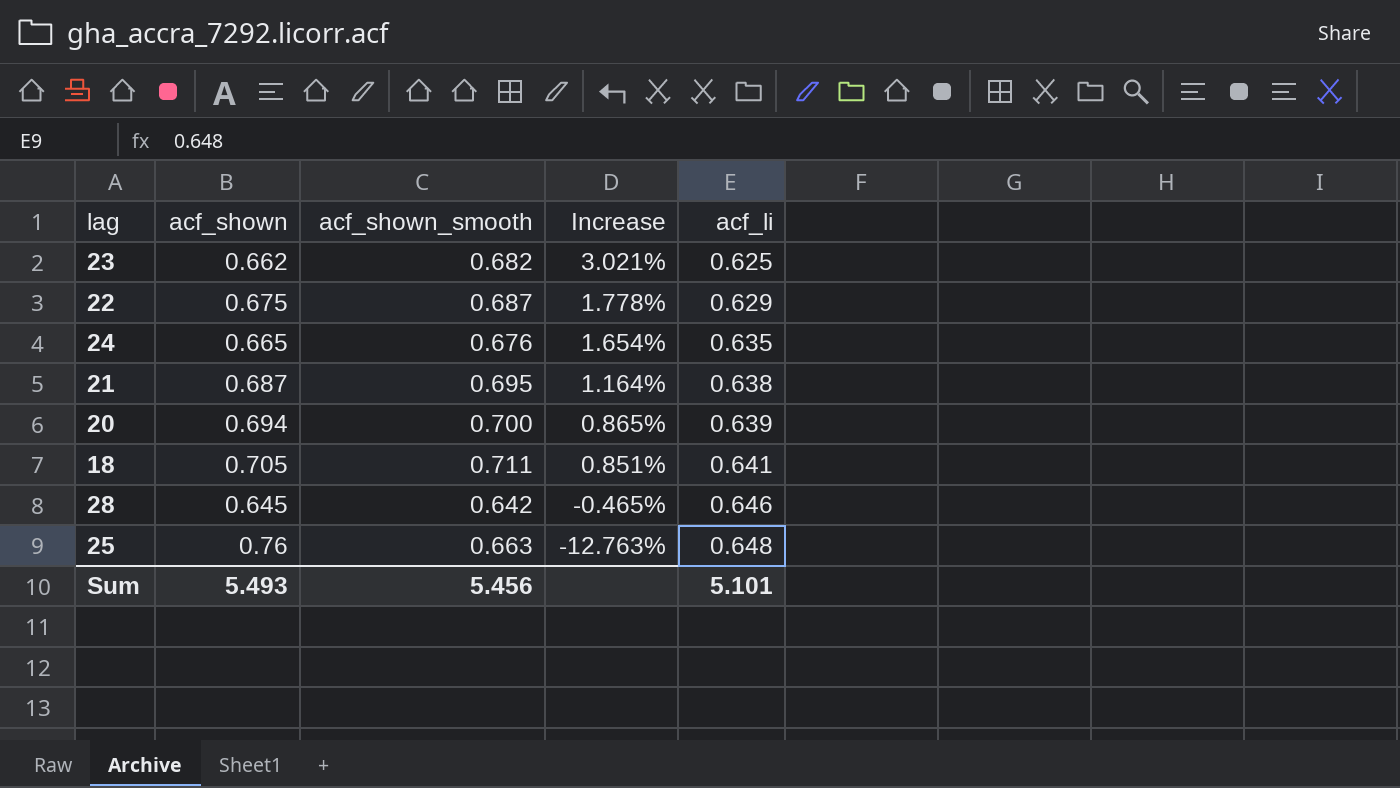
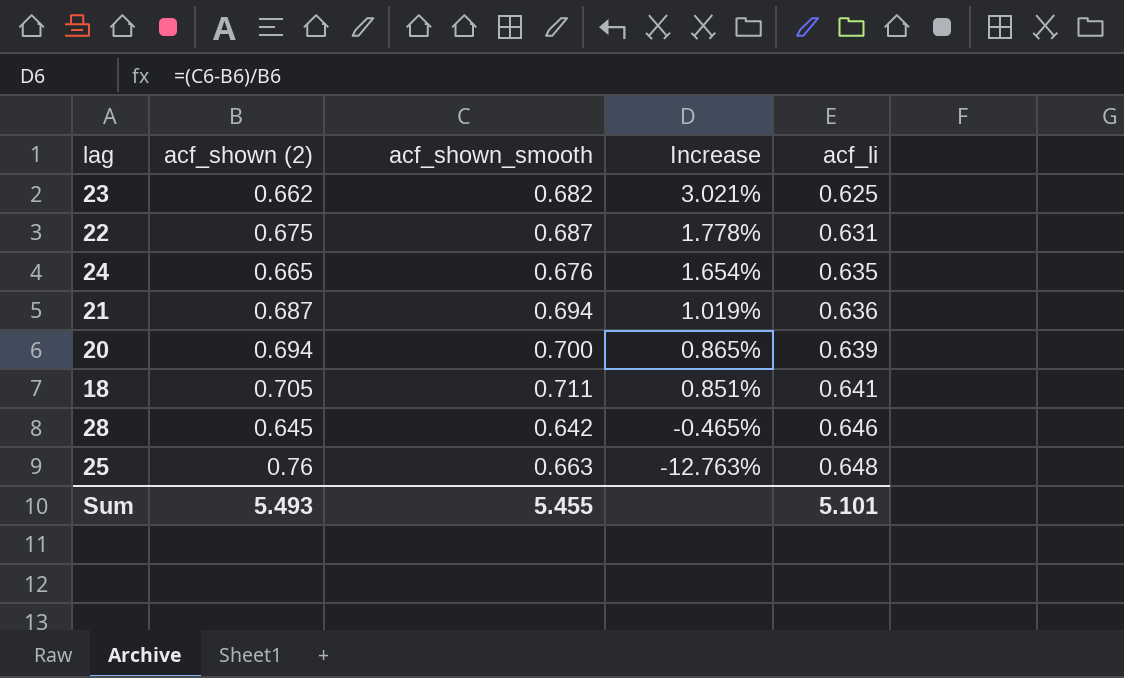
column name: acf_shown -> acf_shown (2)
22 | acf_li: 0.629 -> 0.631
21 | acf_shown_smooth: 0.695 -> 0.694
21 | Increase: 1.164% -> 1.019%
21 | acf_li: 0.638 -> 0.636
Sum | acf_shown_smooth: 5.456 -> 5.455

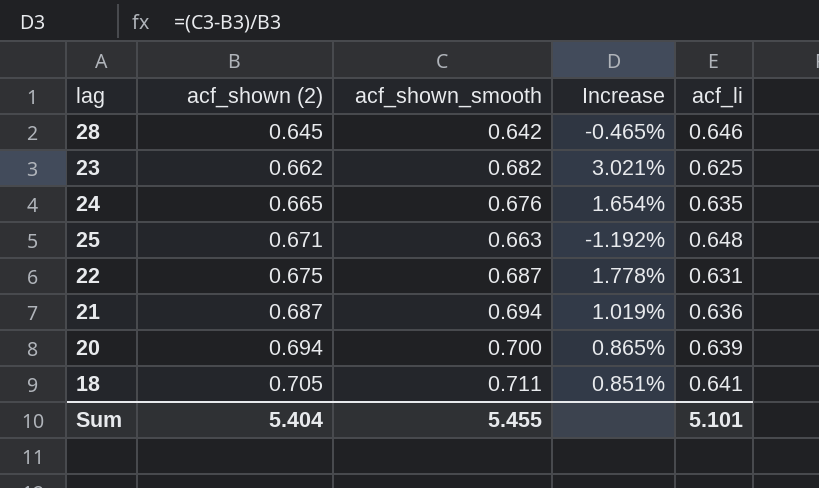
row order: Increase descending -> acf_shown (2) ascending
25 | acf_shown (2): 0.76 -> 0.671
25 | Increase: -12.763% -> -1.192%
Sum | acf_shown (2): 5.493 -> 5.404

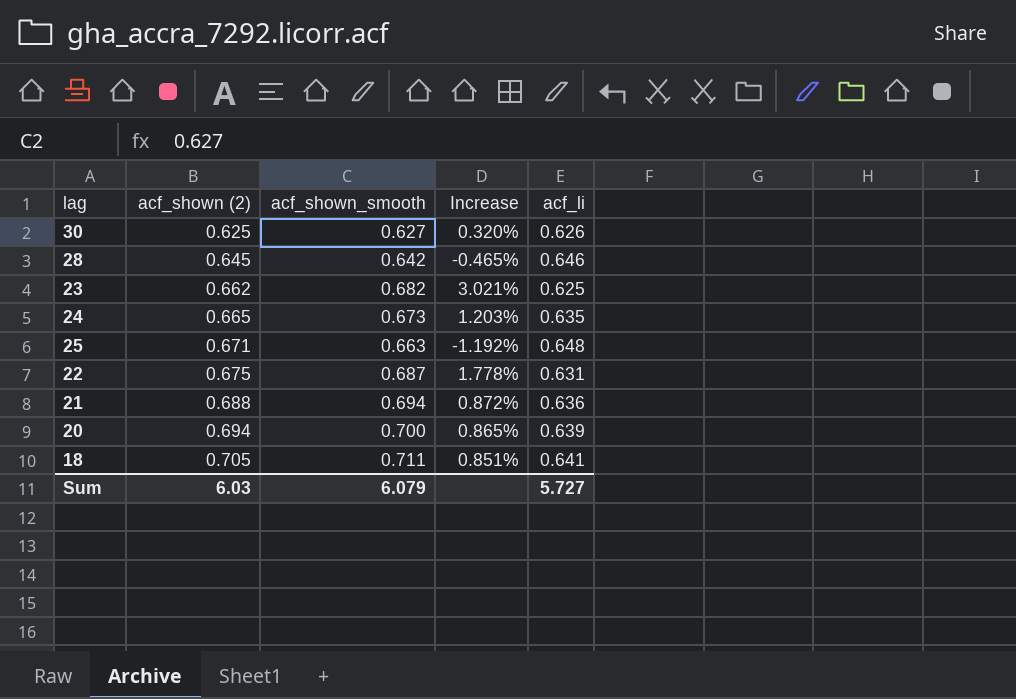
row 30: none -> 0.625 | 0.627 | 0.320% | 0.626
24 | acf_shown_smooth: 0.676 -> 0.673
24 | Increase: 1.654% -> 1.203%
21 | acf_shown (2): 0.687 -> 0.688
21 | Increase: 1.019% -> 0.872%
Sum | acf_shown (2): 5.404 -> 6.03
Sum | acf_shown_smooth: 5.455 -> 6.079
Sum | acf_li: 5.101 -> 5.727

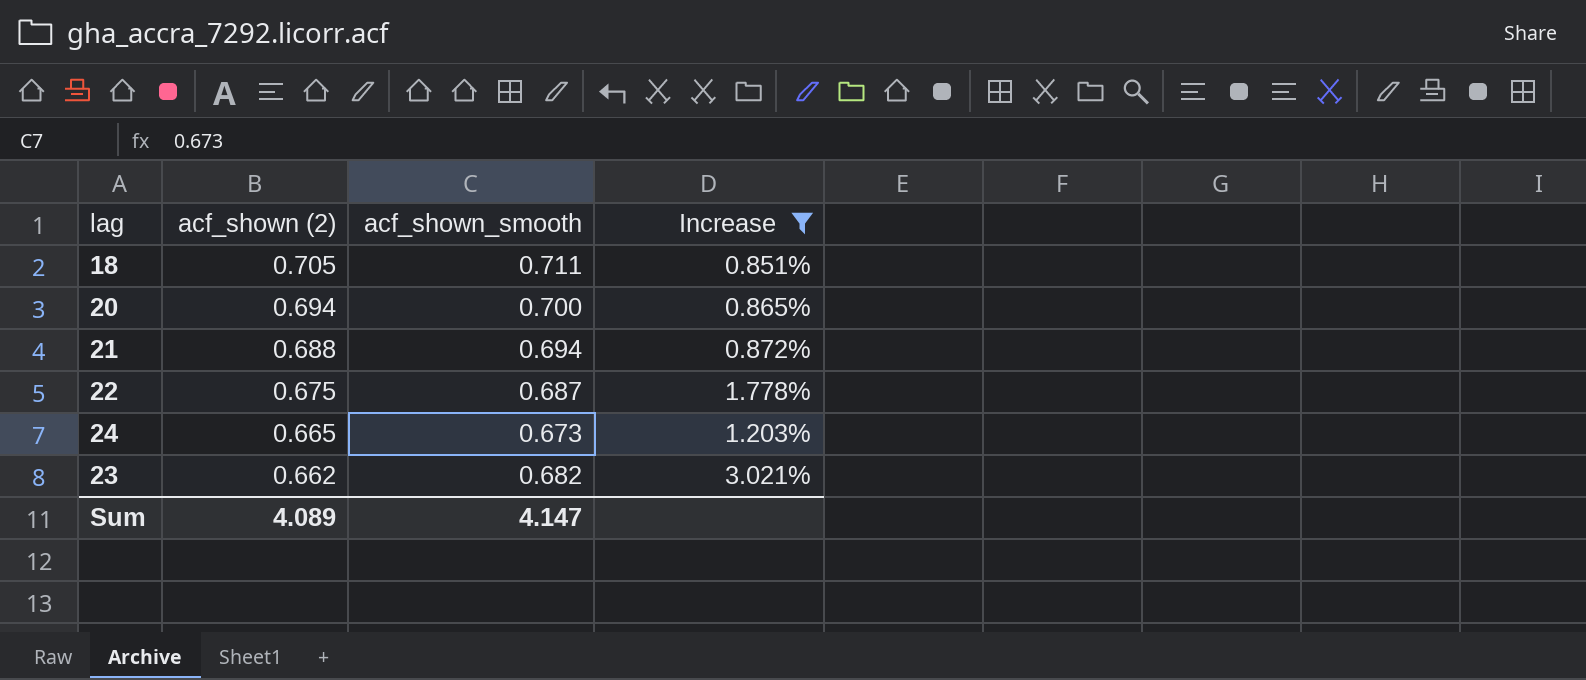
filter: none -> Increase >= 0.851%
row order: acf_shown (2) ascending -> acf_shown (2) descending
column acf_li | position: 5 -> none
Sum | acf_shown (2): 6.03 -> 4.089
Sum | acf_shown_smooth: 6.079 -> 4.147

